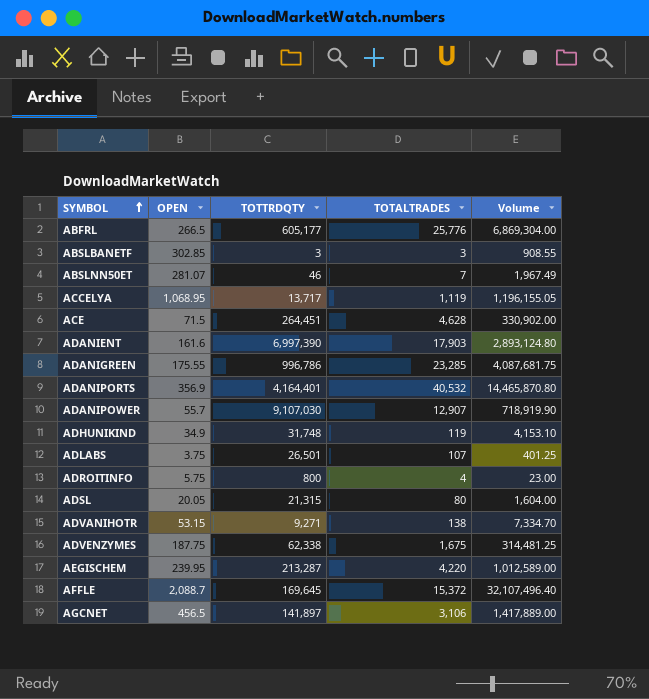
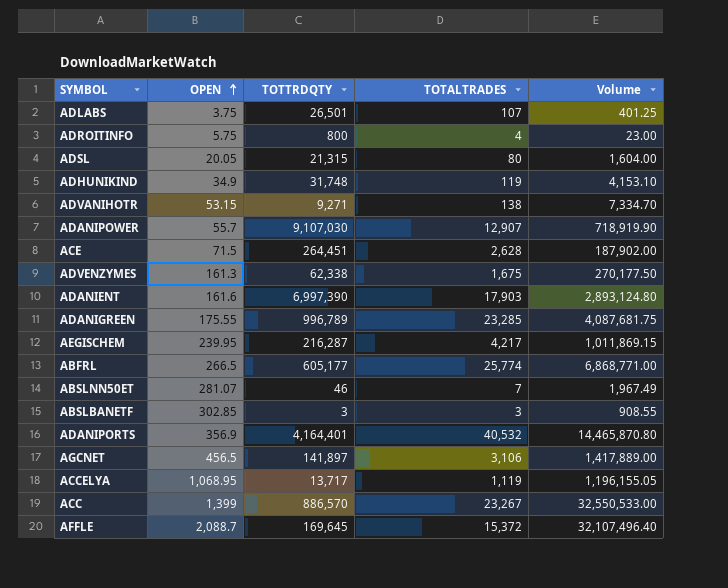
row order: SYMBOL ascending -> OPEN ascending
ACE | TOTALTRADES: 4,628 -> 2,628
ACE | Volume: 330,902.00 -> 187,902.00
ADVENZYMES | OPEN: 187.75 -> 161.3
ADVENZYMES | Volume: 314,481.25 -> 270,177.50
ADANIGREEN | TOTTRDQTY: 996,786 -> 996,789
AEGISCHEM | TOTTRDQTY: 213,287 -> 216,287
AEGISCHEM | TOTALTRADES: 4,220 -> 4,217
AEGISCHEM | Volume: 1,012,589.00 -> 1,011,869.15
ABFRL | TOTALTRADES: 25,776 -> 25,774
ABFRL | Volume: 6,869,304.00 -> 6,868,771.00
row ACC: none -> 1,399 | 886,570 | 23,267 | 32,550,533.00

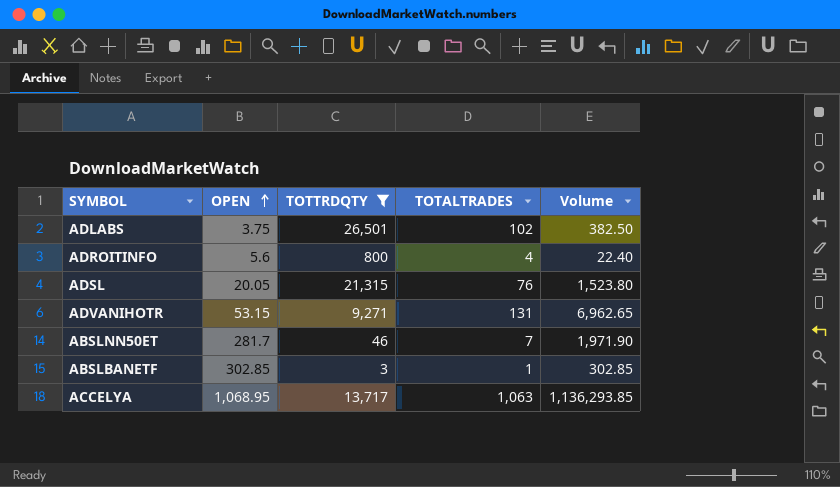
filter: none -> TOTTRDQTY <= 26,501
ADLABS | TOTALTRADES: 107 -> 102
ADLABS | Volume: 401.25 -> 382.50
ADROITINFO | OPEN: 5.75 -> 5.6
ADROITINFO | Volume: 23.00 -> 22.40
ADSL | TOTALTRADES: 80 -> 76
ADSL | Volume: 1,604.00 -> 1,523.80
ADVANIHOTR | TOTALTRADES: 138 -> 131
ADVANIHOTR | Volume: 7,334.70 -> 6,962.65
ABSLNN50ET | OPEN: 281.07 -> 281.7
ABSLNN50ET | Volume: 1,967.49 -> 1,971.90
ABSLBANETF | TOTALTRADES: 3 -> 1
ABSLBANETF | Volume: 908.55 -> 302.85
ACCELYA | TOTALTRADES: 1,119 -> 1,063
ACCELYA | Volume: 1,196,155.05 -> 1,136,293.85

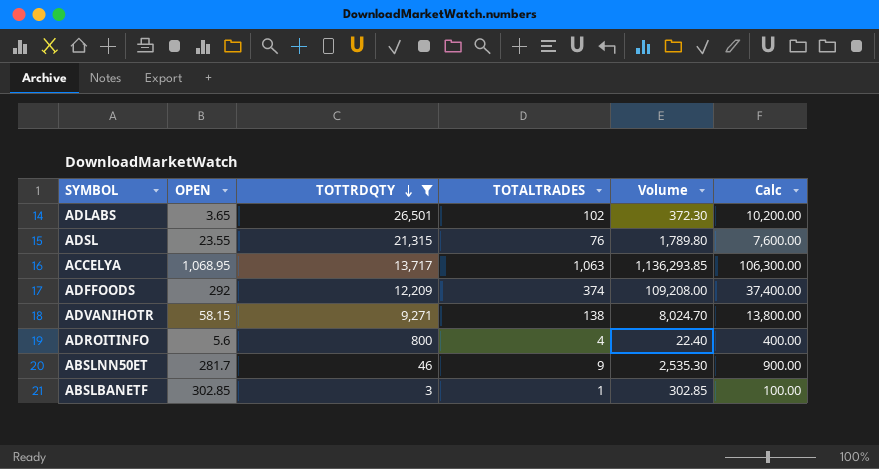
row order: OPEN ascending -> TOTTRDQTY descending
column Calc | formula: none -> [TOTALTRADES] * 100
ADLABS | OPEN: 3.75 -> 3.65
ADLABS | Volume: 382.50 -> 372.30
ADSL | OPEN: 20.05 -> 23.55
ADSL | Volume: 1,523.80 -> 1,789.80
row ADFFOODS: none -> 292 | 12,209 | 374 | 109,208.00 | 37,400.00
ADVANIHOTR | OPEN: 53.15 -> 58.15
ADVANIHOTR | TOTALTRADES: 131 -> 138
ADVANIHOTR | Volume: 6,962.65 -> 8,024.70
ABSLNN50ET | TOTALTRADES: 7 -> 9
ABSLNN50ET | Volume: 1,971.90 -> 2,535.30

